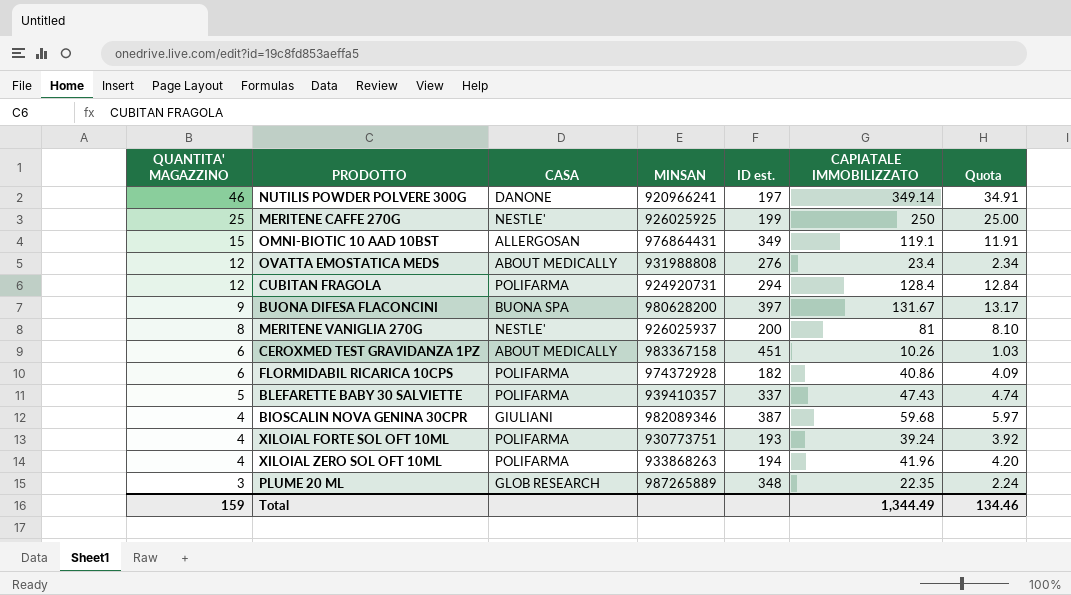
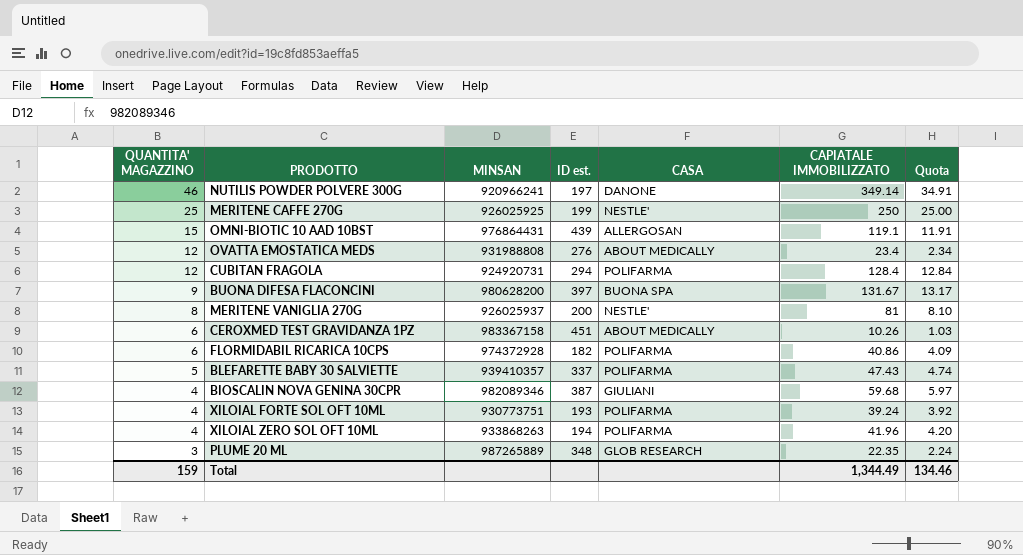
column CASA | position: 3 -> 5
OMNI-BIOTIC 10 AAD 10BST | ID est.: 349 -> 439

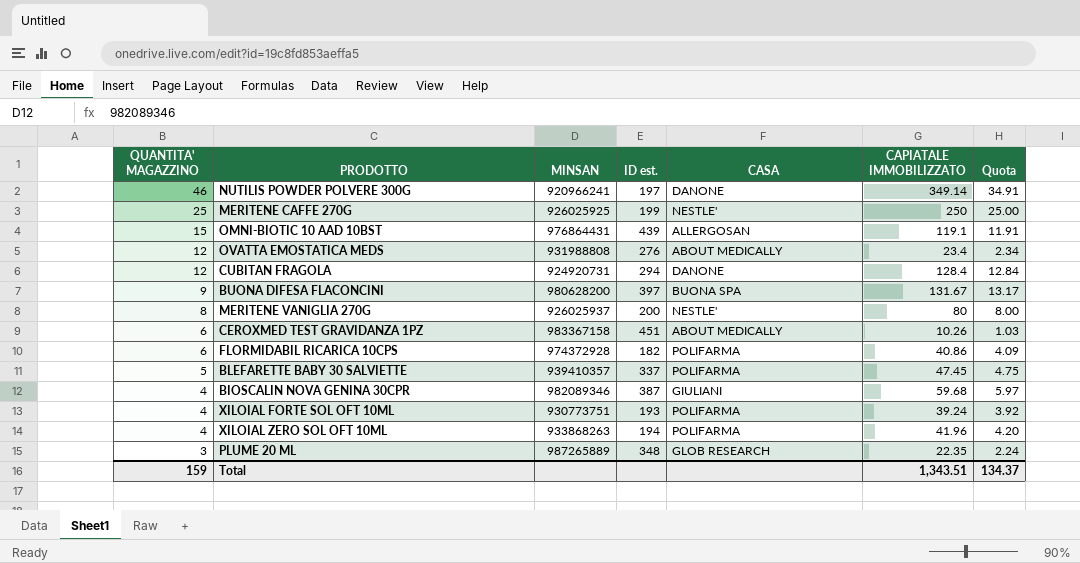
CUBITAN FRAGOLA | CASA: POLIFARMA -> DANONE
MERITENE VANIGLIA 270G | CAPIATALE IMMOBILIZZATO: 81 -> 80
MERITENE VANIGLIA 270G | Quota: 8.10 -> 8.00
BLEFARETTE BABY 30 SALVIETTE | CAPIATALE IMMOBILIZZATO: 47.43 -> 47.45
BLEFARETTE BABY 30 SALVIETTE | Quota: 4.74 -> 4.75
Total | CAPIATALE IMMOBILIZZATO: 1,344.49 -> 1,343.51
Total | Quota: 134.46 -> 134.37

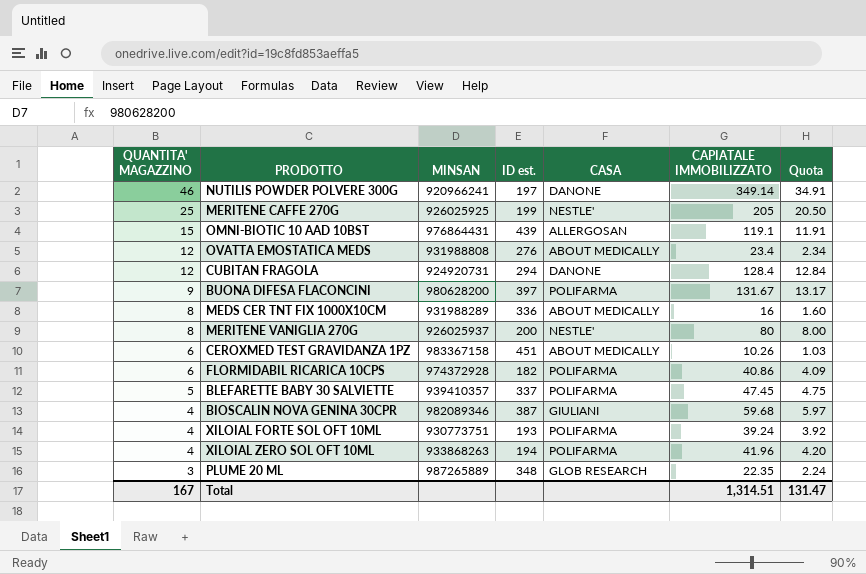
MERITENE CAFFE 270G | CAPIATALE IMMOBILIZZATO: 250 -> 205
MERITENE CAFFE 270G | Quota: 25.00 -> 20.50
BUONA DIFESA FLACONCINI | CASA: BUONA SPA -> POLIFARMA
row MEDS CER TNT FIX 1000X10CM: none -> 8 | 931988289 | 336 | ABOUT MEDICALLY | 16 | 1.60
Total | QUANTITA' MAGAZZINO: 159 -> 167
Total | CAPIATALE IMMOBILIZZATO: 1,343.51 -> 1,314.51
Total | Quota: 134.37 -> 131.47

